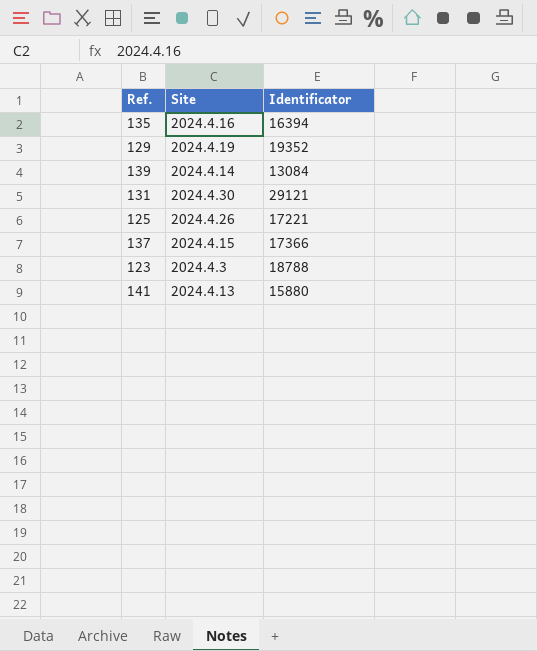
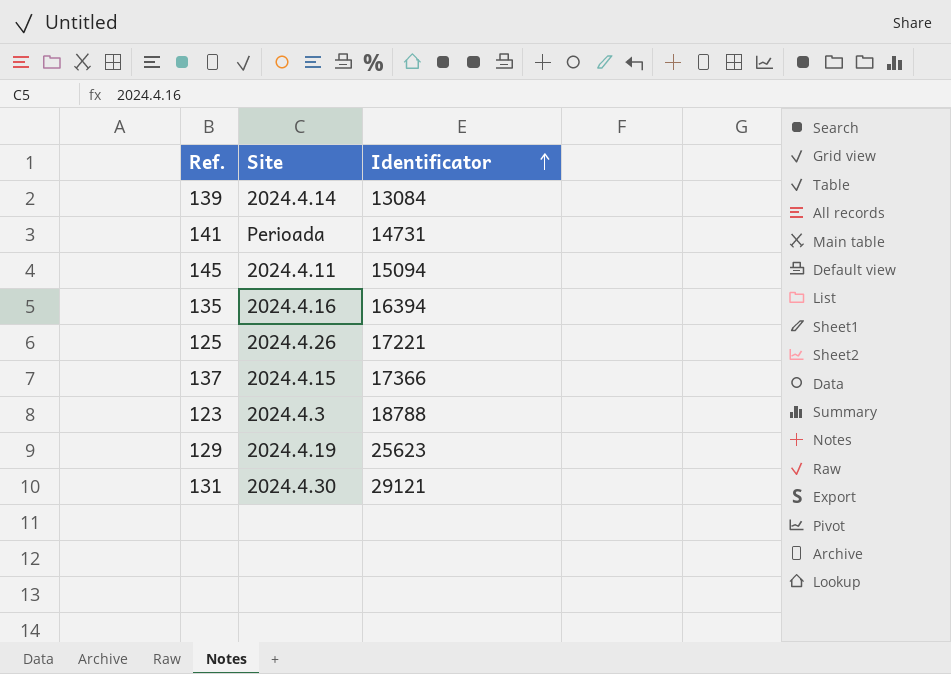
row order: none -> Identificator ascending
141 | Site: 2024.4.13 -> Perioada
141 | Identificator: 15880 -> 14731
row 145: none -> 2024.4.11 | 15094
129 | Identificator: 19352 -> 25623

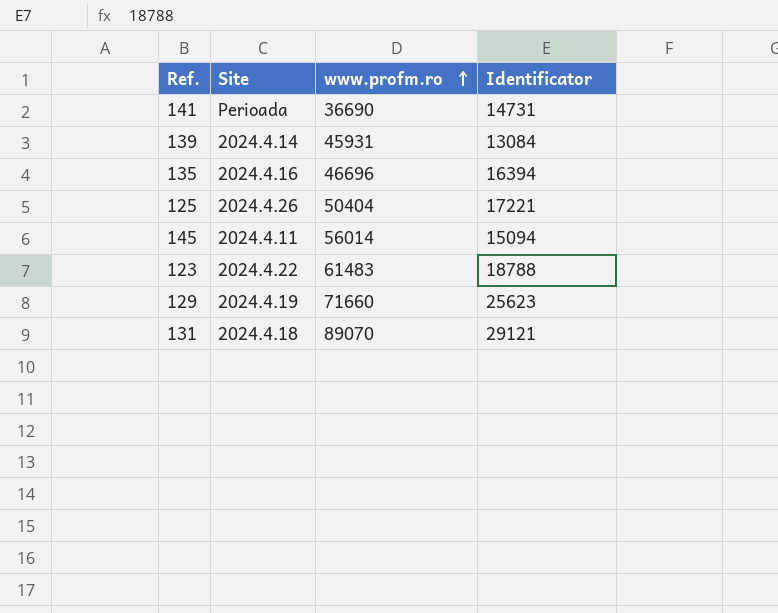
row order: Identificator ascending -> www.profm.ro ascending
column www.profm.ro | position: none -> 3
row 137: 2024.4.15 | 17366 -> none
123 | Site: 2024.4.3 -> 2024.4.22
131 | Site: 2024.4.30 -> 2024.4.18

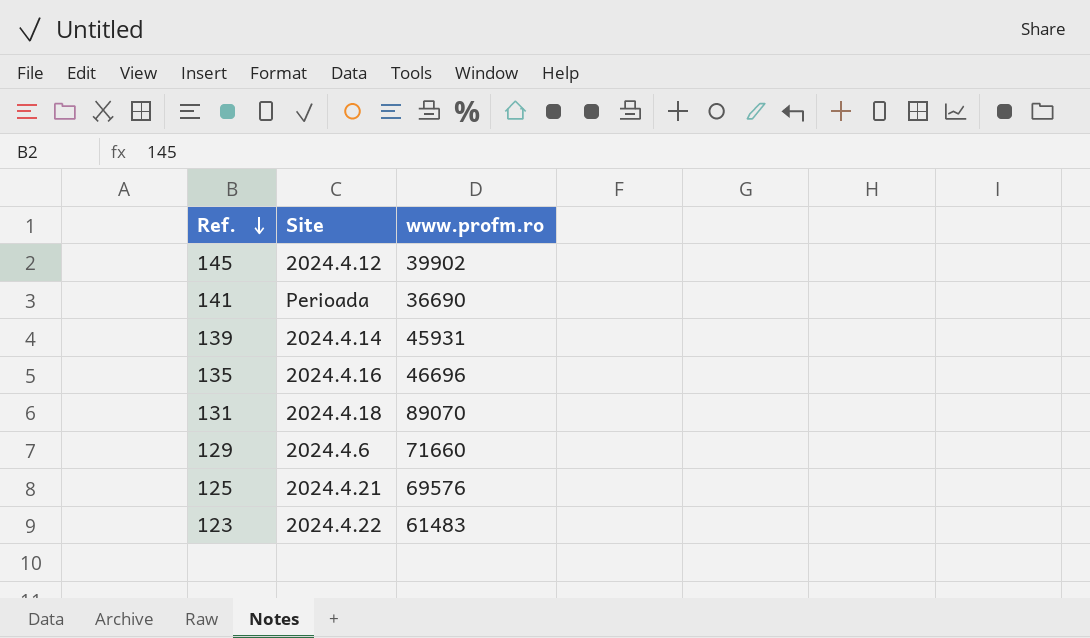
row order: www.profm.ro ascending -> Ref. descending
column Identificator | position: 4 -> none
145 | Site: 2024.4.11 -> 2024.4.12
145 | www.profm.ro: 56014 -> 39902
129 | Site: 2024.4.19 -> 2024.4.6
125 | Site: 2024.4.26 -> 2024.4.21
125 | www.profm.ro: 50404 -> 69576

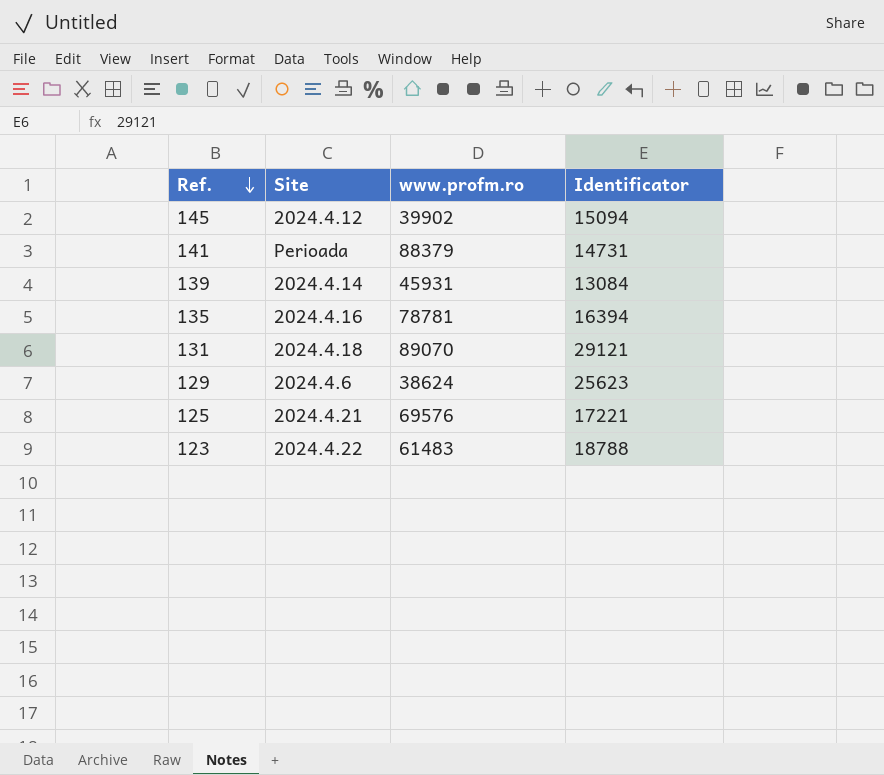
column Identificator | position: none -> 4
141 | www.profm.ro: 36690 -> 88379
135 | www.profm.ro: 46696 -> 78781
129 | www.profm.ro: 71660 -> 38624

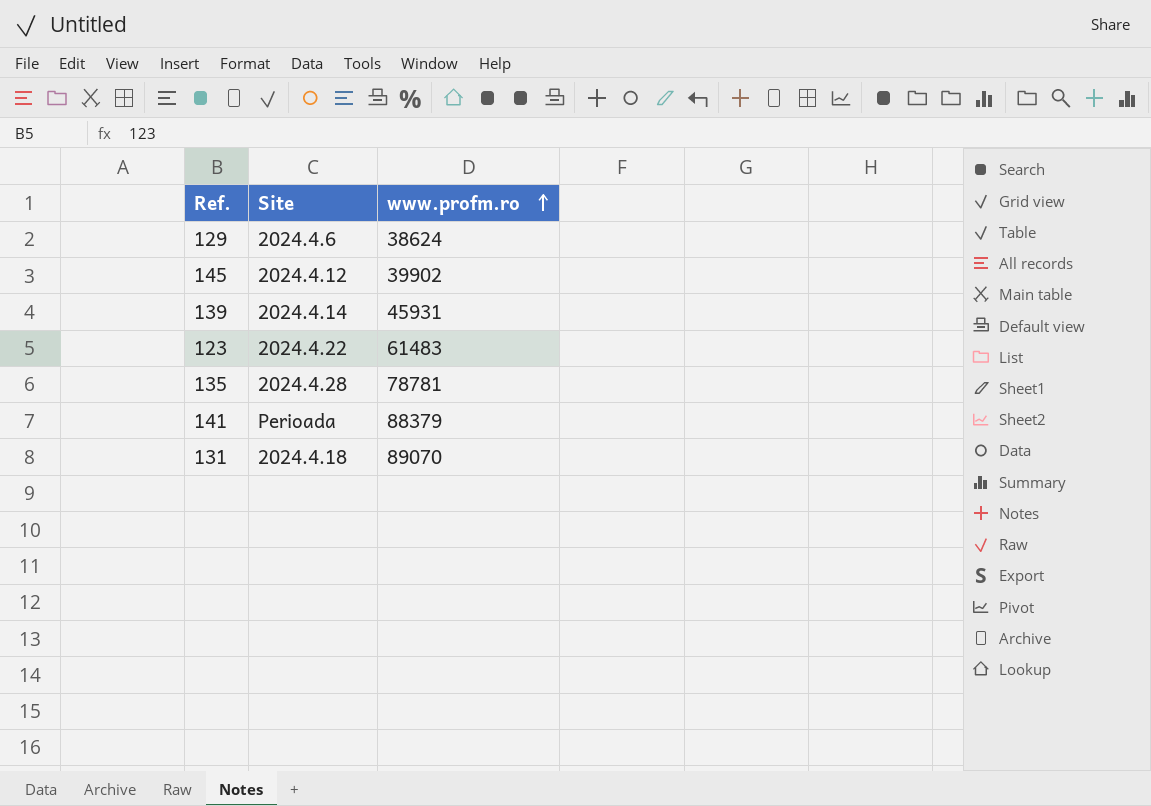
row order: Ref. descending -> www.profm.ro ascending
column Identificator | position: 4 -> none
row 125: 2024.4.21 | 69576 | 17221 -> none
135 | Site: 2024.4.16 -> 2024.4.28

